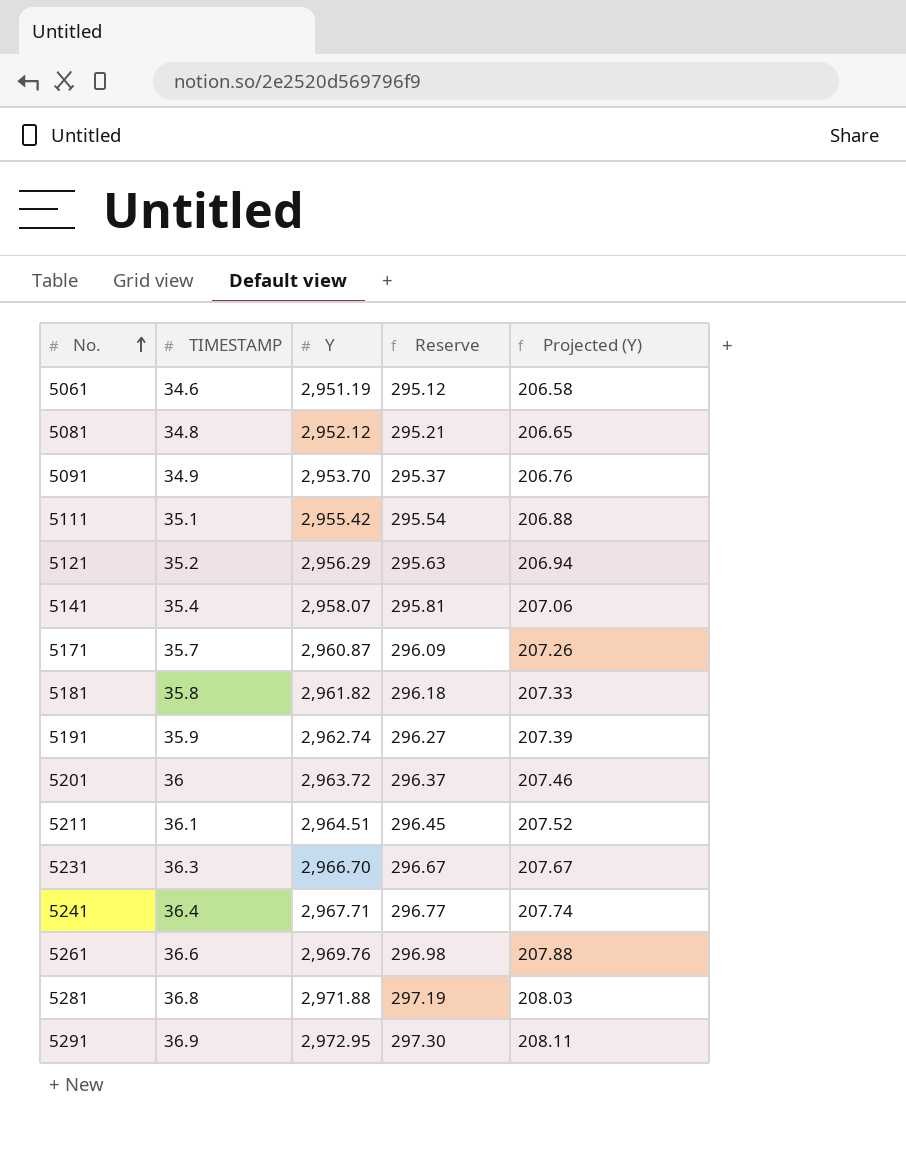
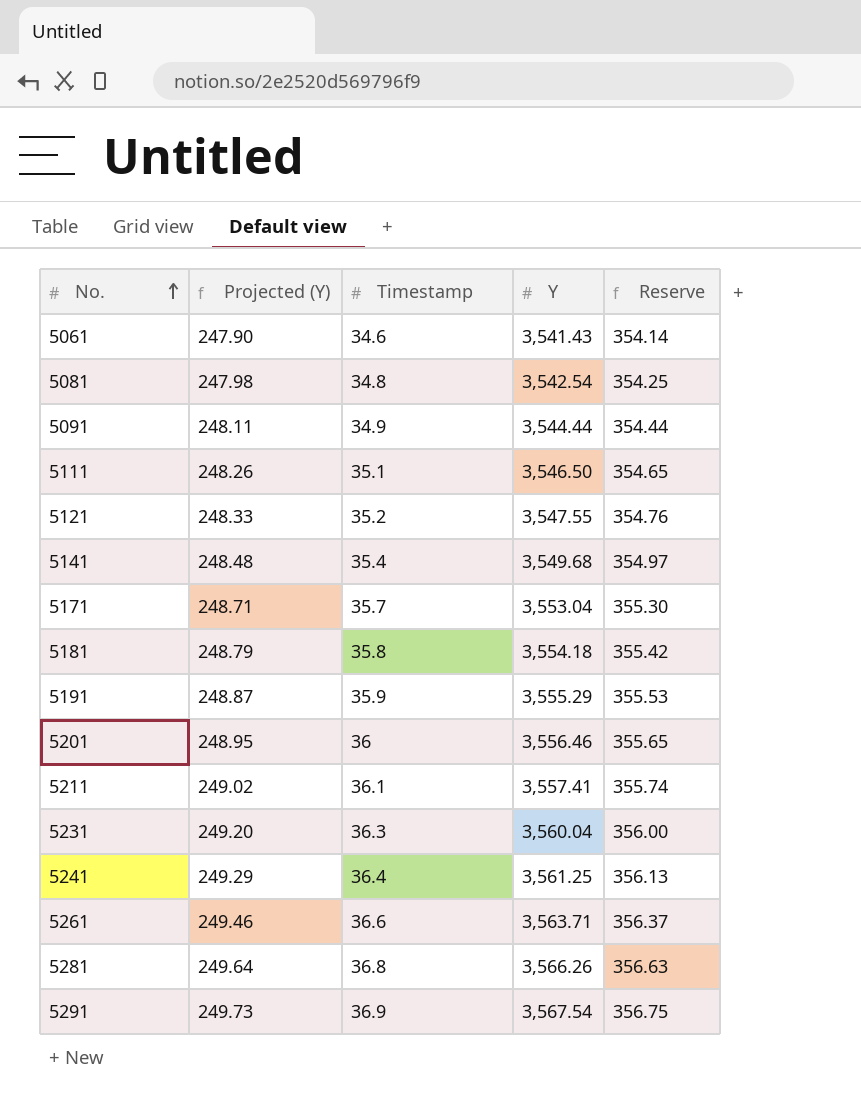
column Projected (Y) | position: 5 -> 2
column name: TIMESTAMP -> Timestamp
5061 | Projected (Y): 206.58 -> 247.90
5061 | Y: 2,951.19 -> 3,541.43
5061 | Reserve: 295.12 -> 354.14
5081 | Projected (Y): 206.65 -> 247.98
5081 | Y: 2,952.12 -> 3,542.54
5081 | Reserve: 295.21 -> 354.25
5091 | Projected (Y): 206.76 -> 248.11
5091 | Y: 2,953.70 -> 3,544.44
5091 | Reserve: 295.37 -> 354.44
5111 | Projected (Y): 206.88 -> 248.26
5111 | Y: 2,955.42 -> 3,546.50
5111 | Reserve: 295.54 -> 354.65
5121 | Projected (Y): 206.94 -> 248.33
5121 | Y: 2,956.29 -> 3,547.55
5121 | Reserve: 295.63 -> 354.76
5141 | Projected (Y): 207.06 -> 248.48
5141 | Y: 2,958.07 -> 3,549.68
5141 | Reserve: 295.81 -> 354.97
5171 | Projected (Y): 207.26 -> 248.71
5171 | Y: 2,960.87 -> 3,553.04
5171 | Reserve: 296.09 -> 355.30
5181 | Projected (Y): 207.33 -> 248.79
5181 | Y: 2,961.82 -> 3,554.18
5181 | Reserve: 296.18 -> 355.42
5191 | Projected (Y): 207.39 -> 248.87
5191 | Y: 2,962.74 -> 3,555.29
5191 | Reserve: 296.27 -> 355.53
5201 | Projected (Y): 207.46 -> 248.95
5201 | Y: 2,963.72 -> 3,556.46
5201 | Reserve: 296.37 -> 355.65
5211 | Projected (Y): 207.52 -> 249.02
5211 | Y: 2,964.51 -> 3,557.41
5211 | Reserve: 296.45 -> 355.74
5231 | Projected (Y): 207.67 -> 249.20
5231 | Y: 2,966.70 -> 3,560.04
5231 | Reserve: 296.67 -> 356.00
5241 | Projected (Y): 207.74 -> 249.29
5241 | Y: 2,967.71 -> 3,561.25
5241 | Reserve: 296.77 -> 356.13
5261 | Projected (Y): 207.88 -> 249.46
5261 | Y: 2,969.76 -> 3,563.71
5261 | Reserve: 296.98 -> 356.37
5281 | Projected (Y): 208.03 -> 249.64
5281 | Y: 2,971.88 -> 3,566.26
5281 | Reserve: 297.19 -> 356.63
5291 | Projected (Y): 208.11 -> 249.73
5291 | Y: 2,972.95 -> 3,567.54
5291 | Reserve: 297.30 -> 356.75

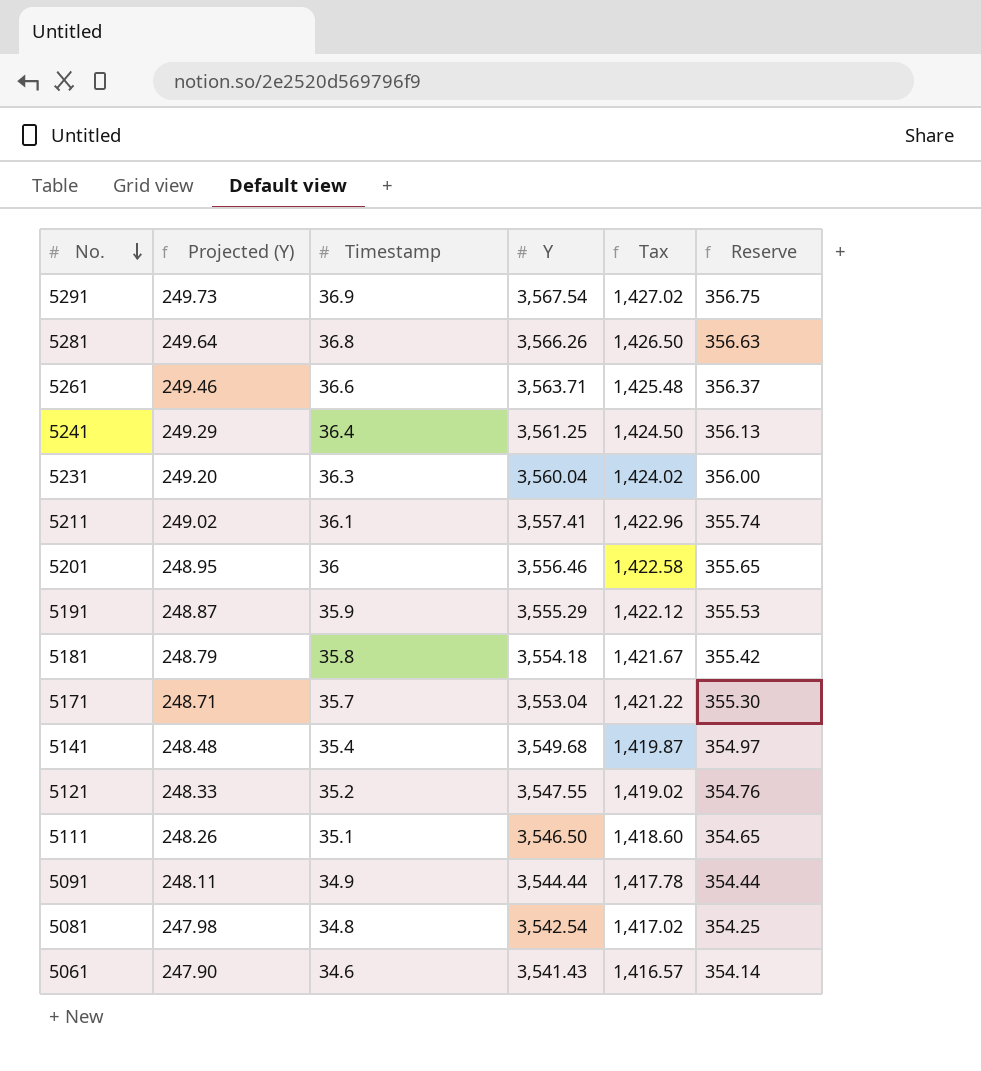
row order: No. ascending -> No. descending
column Tax | formula: none -> [Y] * 0.4

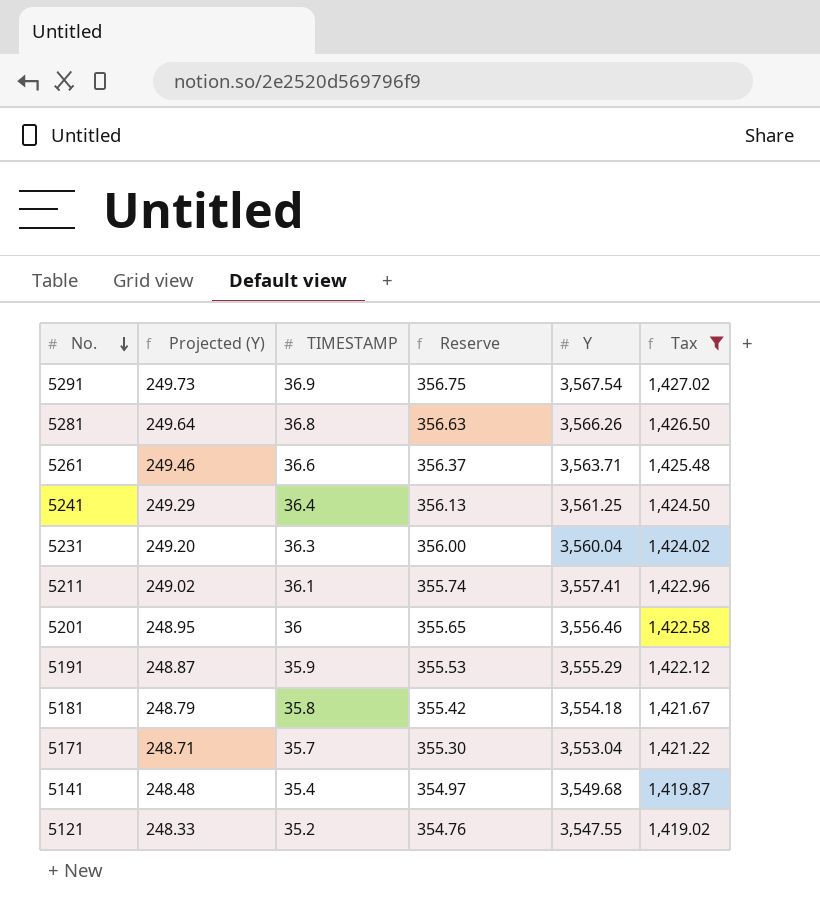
filter: none -> Tax >= 1,419.02
column name: Timestamp -> TIMESTAMP
column Reserve | position: 6 -> 4

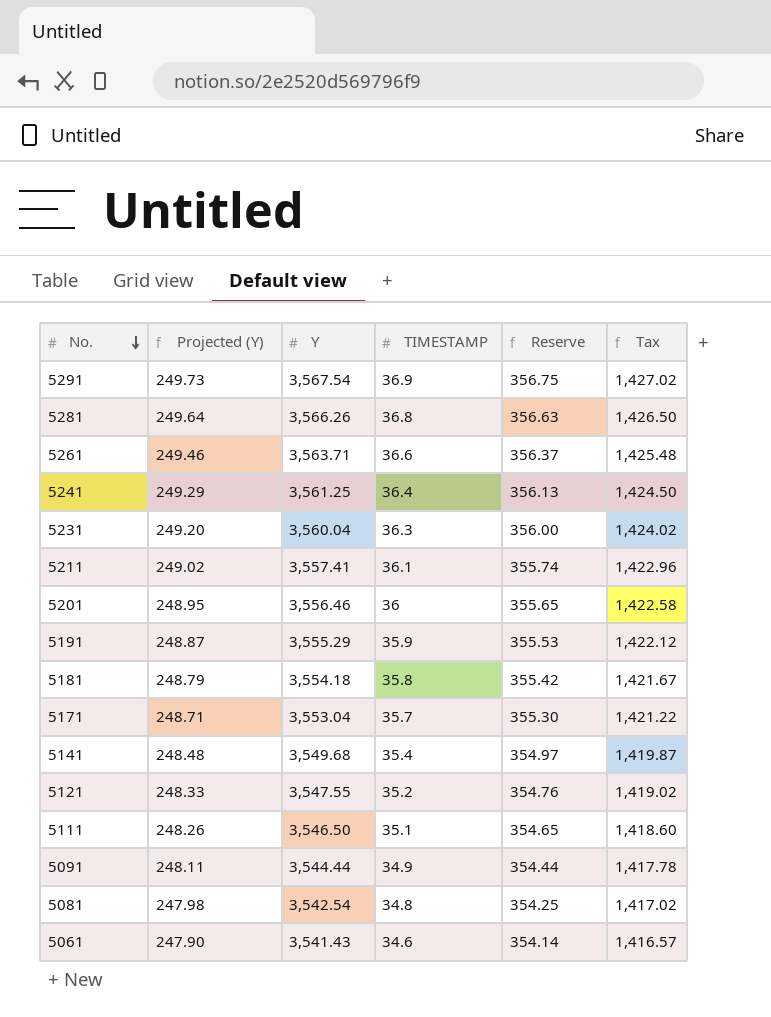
filter: Tax >= 1,419.02 -> none
column Y | position: 5 -> 3

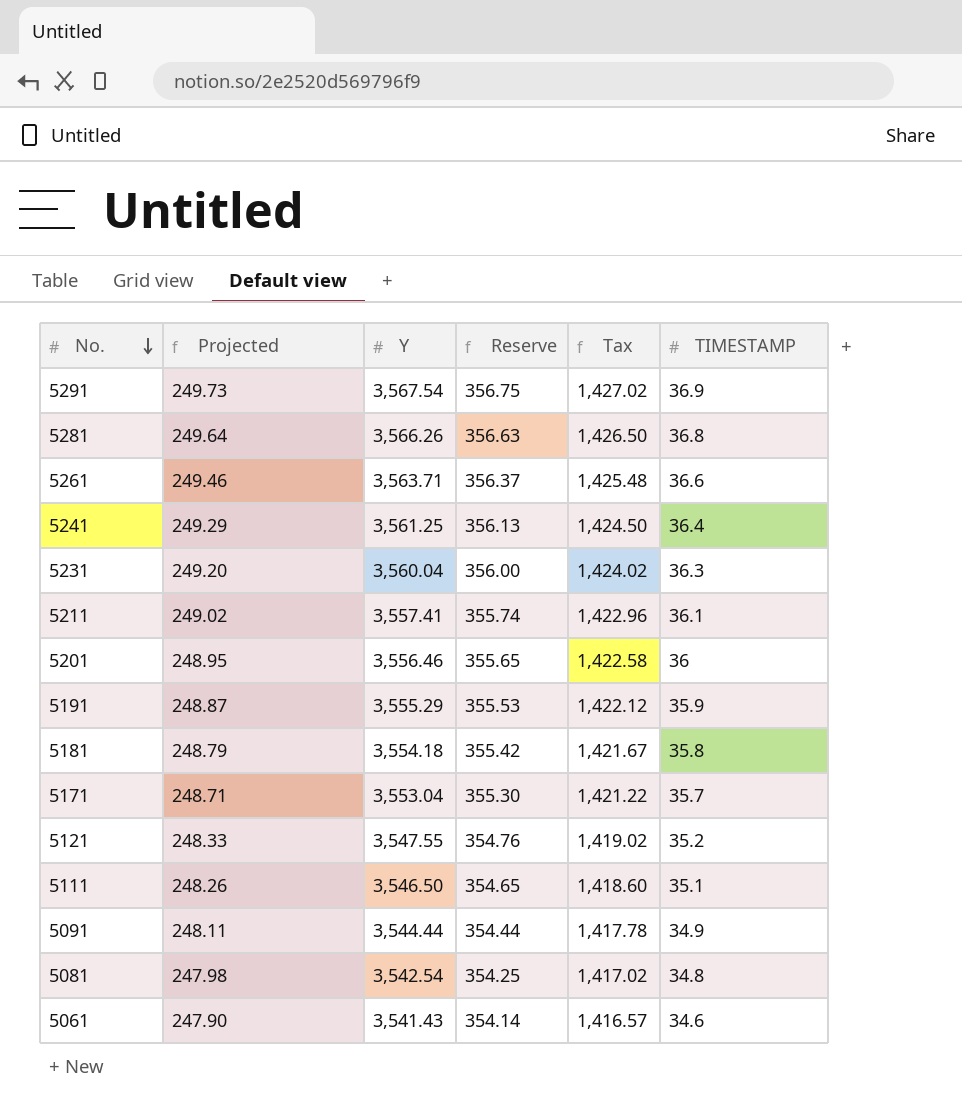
column name: Projected (Y) -> Projected
column TIMESTAMP | position: 4 -> 6
row 5141: 248.48 | 3,549.68 | 35.4 | 354.97 | 1,419.87 -> none

